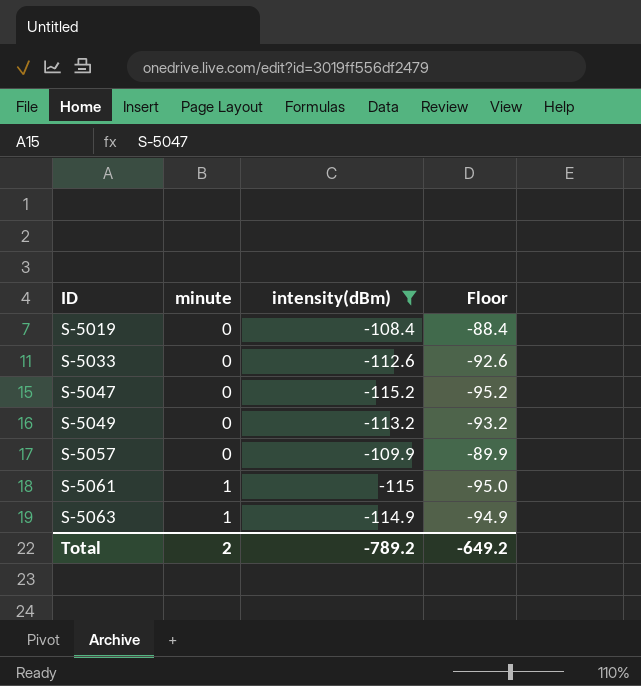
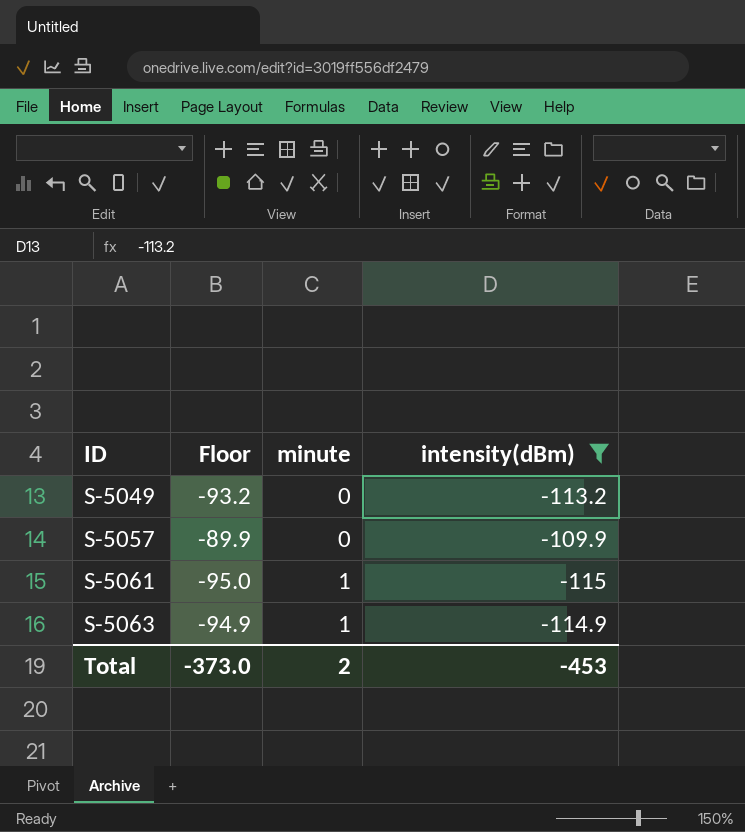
column Floor | position: 4 -> 2
row S-5019: 0 | -108.4 | -88.4 -> none
row S-5033: 0 | -112.6 | -92.6 -> none
row S-5047: 0 | -115.2 | -95.2 -> none
Total | Floor: -649.2 -> -373.0
Total | intensity(dBm): -789.2 -> -453

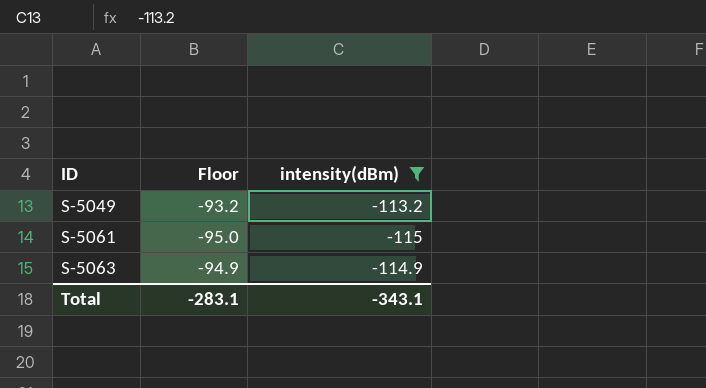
column minute | position: 3 -> none
row S-5057: -89.9 | 0 | -109.9 -> none
Total | Floor: -373.0 -> -283.1
Total | intensity(dBm): -453 -> -343.1

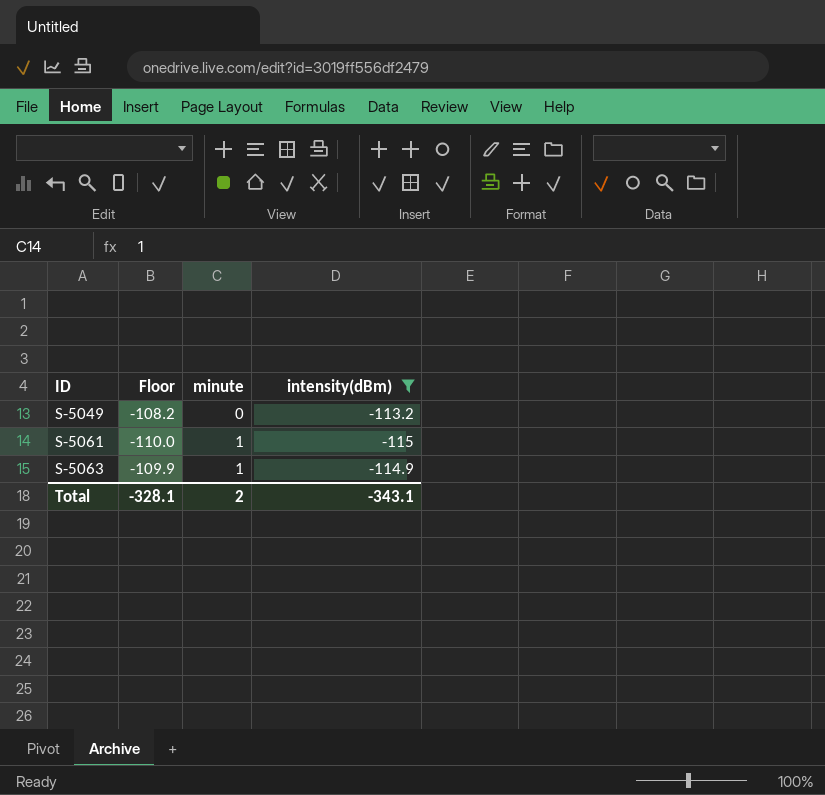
column Floor | formula: [intensity(dBm)] + 20 -> [intensity(dBm)] + 5
column minute | position: none -> 3
Total | Floor: -283.1 -> -328.1

